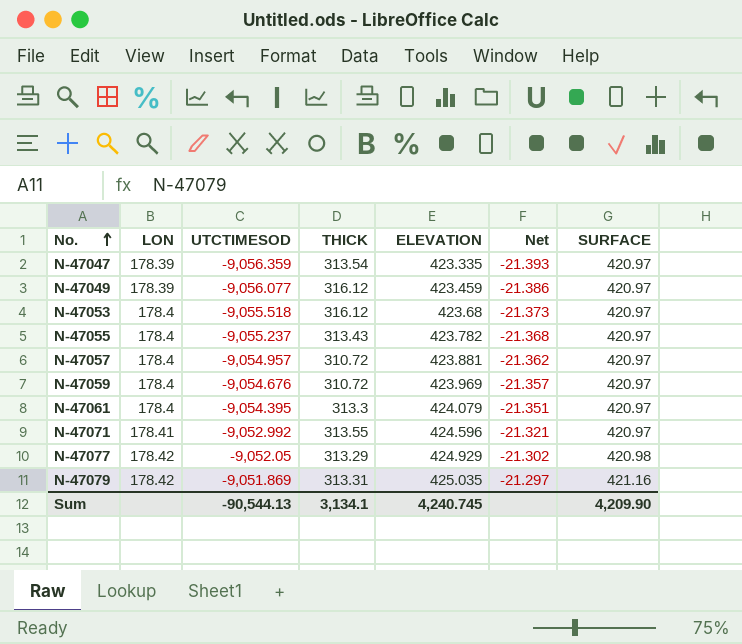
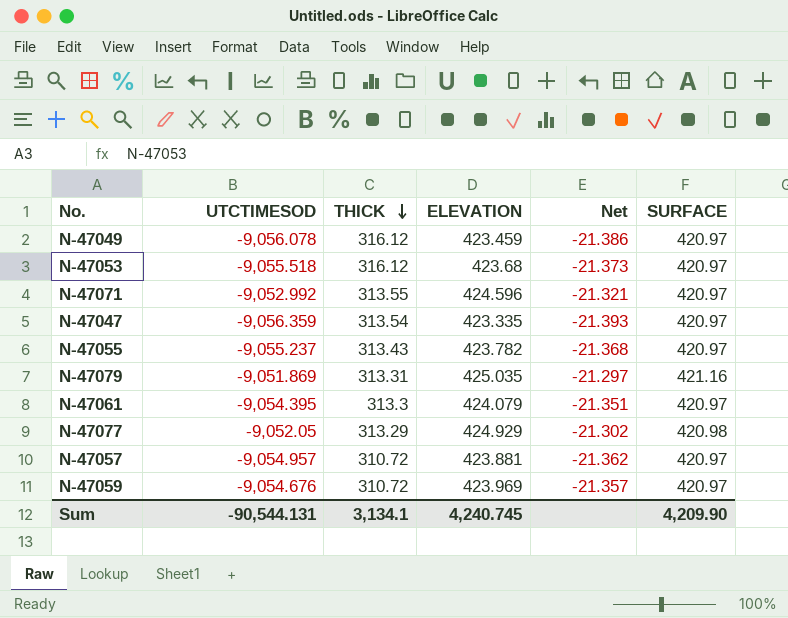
row order: No. ascending -> THICK descending
column LON | position: 2 -> none
N-47049 | UTCTIMESOD: -9,056.077 -> -9,056.078
Sum | UTCTIMESOD: -90,544.13 -> -90,544.131

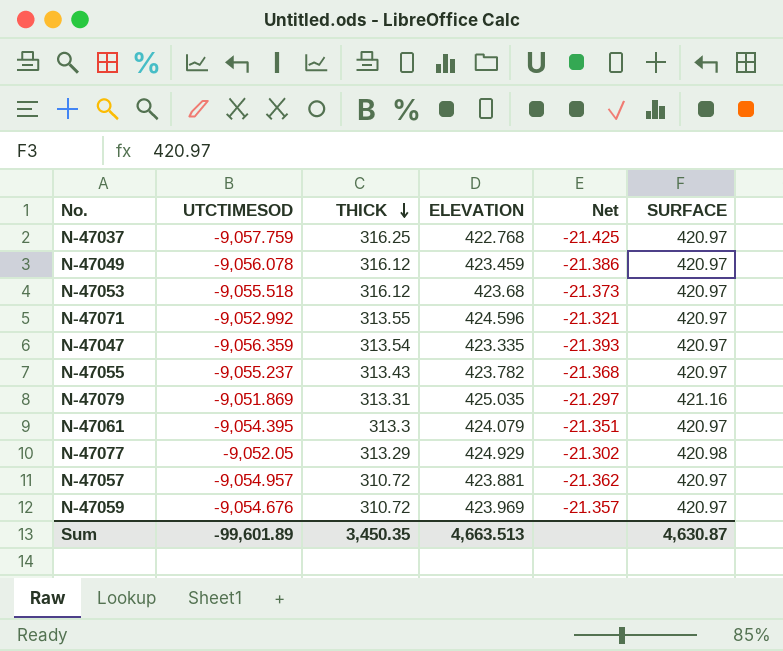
row N-47037: none -> -9,057.759 | 316.25 | 422.768 | -21.425 | 420.97
Sum | UTCTIMESOD: -90,544.131 -> -99,601.89
Sum | THICK: 3,134.1 -> 3,450.35
Sum | ELEVATION: 4,240.745 -> 4,663.513
Sum | SURFACE: 4,209.90 -> 4,630.87

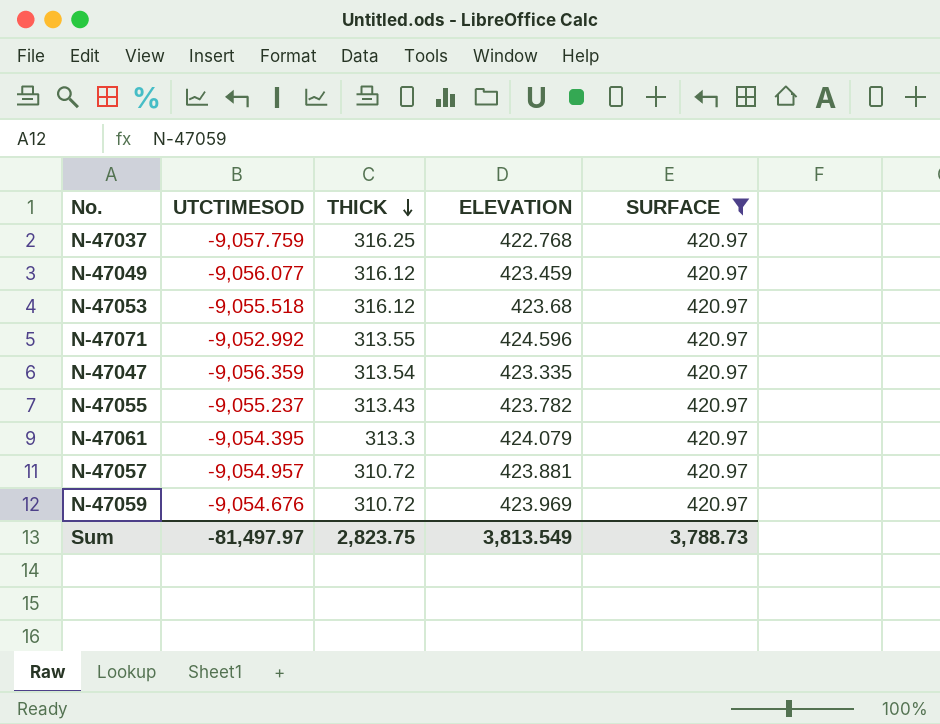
filter: none -> SURFACE = 420.97
column Net | formula: [UTCTIMESOD] / [ELEVATION] -> none
N-47049 | UTCTIMESOD: -9,056.078 -> -9,056.077
Sum | UTCTIMESOD: -99,601.89 -> -81,497.97
Sum | THICK: 3,450.35 -> 2,823.75
Sum | ELEVATION: 4,663.513 -> 3,813.549
Sum | SURFACE: 4,630.87 -> 3,788.73

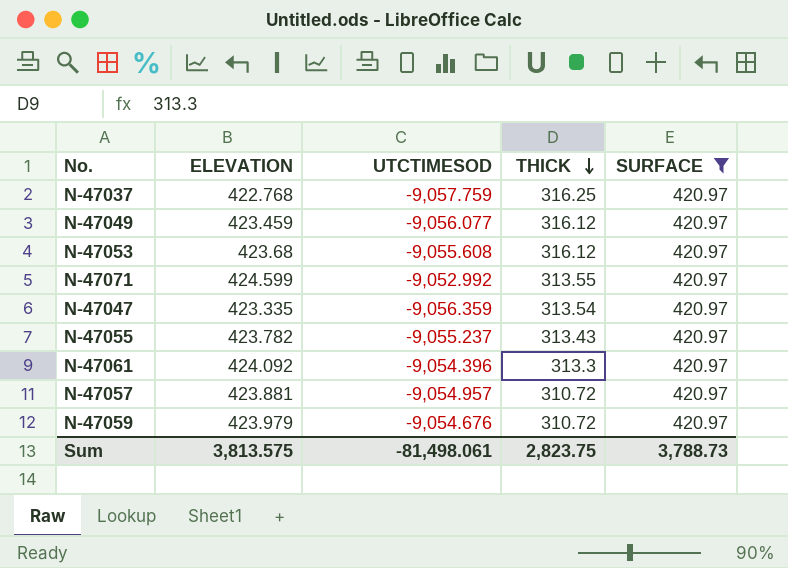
column ELEVATION | position: 4 -> 2
N-47053 | UTCTIMESOD: -9,055.518 -> -9,055.608
N-47071 | ELEVATION: 424.596 -> 424.599
N-47061 | ELEVATION: 424.079 -> 424.092
N-47061 | UTCTIMESOD: -9,054.395 -> -9,054.396
N-47059 | ELEVATION: 423.969 -> 423.979
Sum | ELEVATION: 3,813.549 -> 3,813.575
Sum | UTCTIMESOD: -81,497.97 -> -81,498.061

